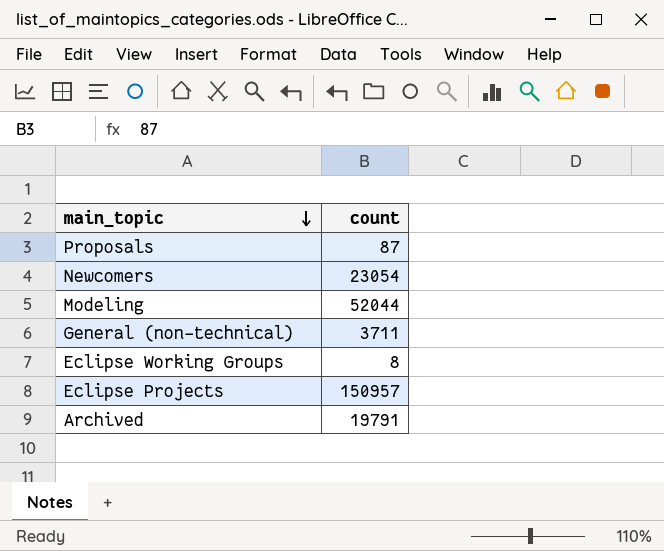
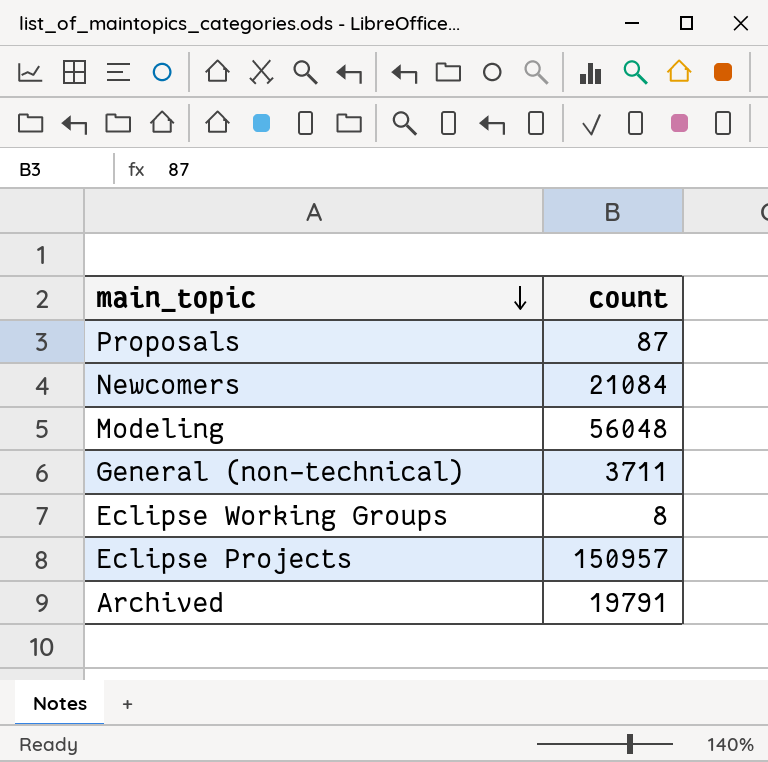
Newcomers | count: 23054 -> 21084
Modeling | count: 52044 -> 56048

